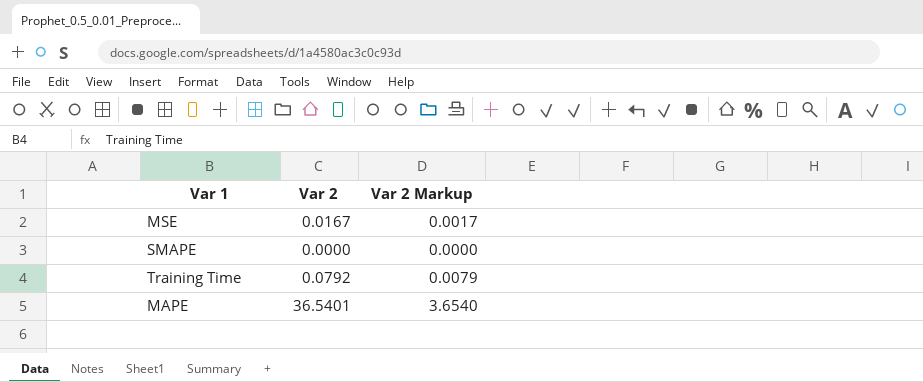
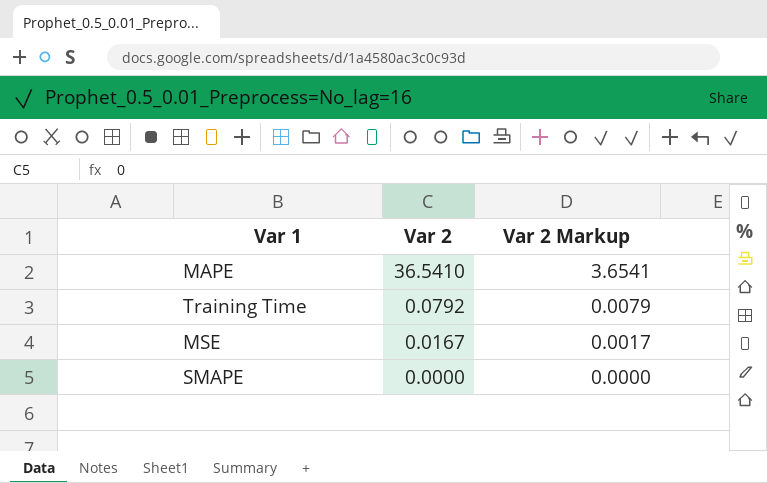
row order: none -> Var 2 descending
MAPE | Var 2: 36.5401 -> 36.5410
MAPE | Var 2 Markup: 3.6540 -> 3.6541

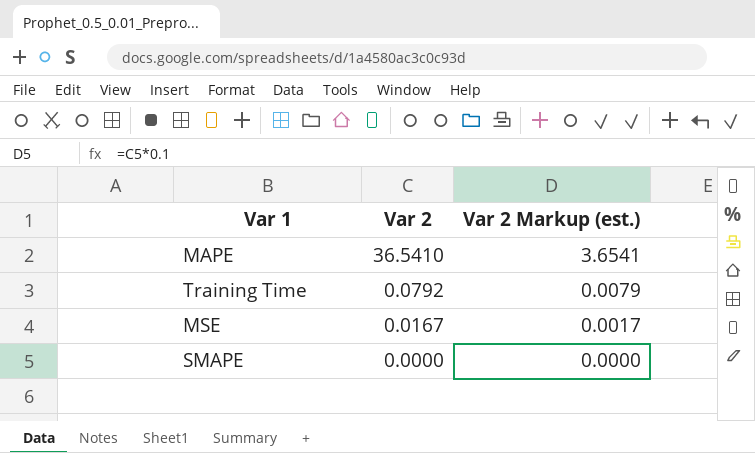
column name: Var 2 Markup -> Var 2 Markup (est.)

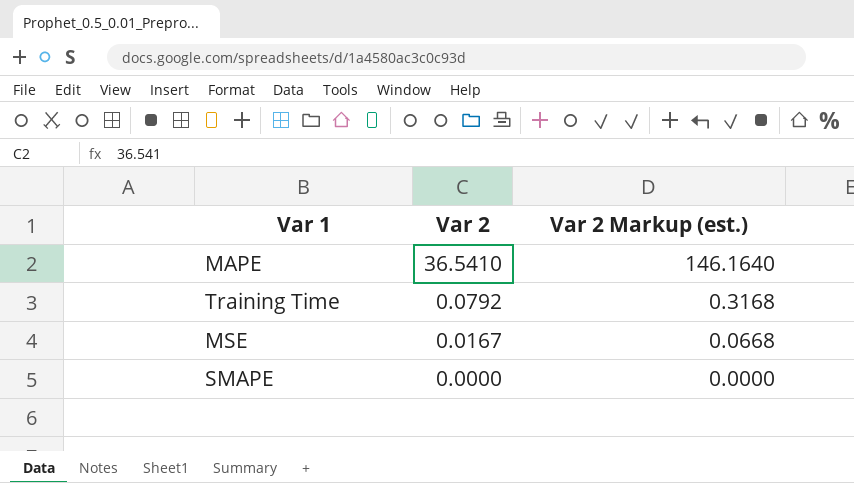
column Var 2 Markup (est.) | formula: [Var 2] * 0.1 -> [Var 2] * 4

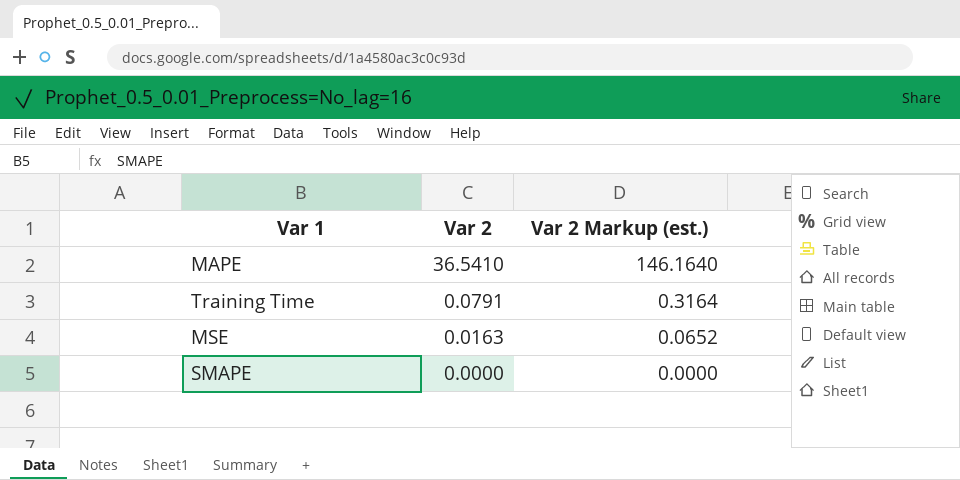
Training Time | Var 2: 0.0792 -> 0.0791
Training Time | Var 2 Markup (est.): 0.3168 -> 0.3164
MSE | Var 2: 0.0167 -> 0.0163
MSE | Var 2 Markup (est.): 0.0668 -> 0.0652

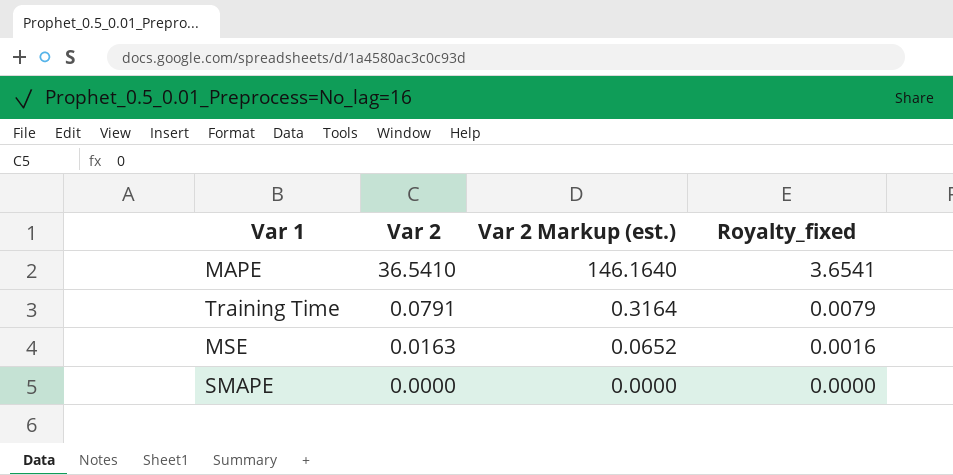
column Royalty_fixed | formula: none -> [Var 2] * 0.1

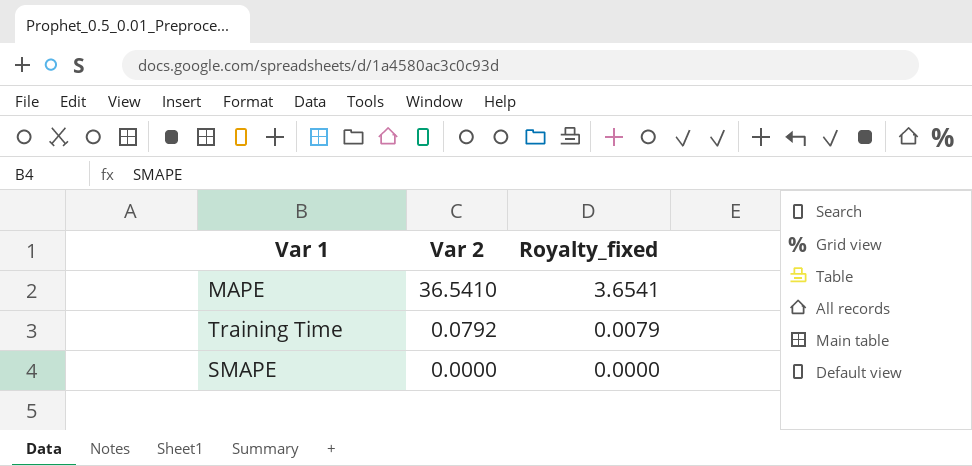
column Var 2 Markup (est.) | formula: [Var 2] * 4 -> none
row MSE: 0.0163 | 0.0652 | 0.0016 -> none
Training Time | Var 2: 0.0791 -> 0.0792

